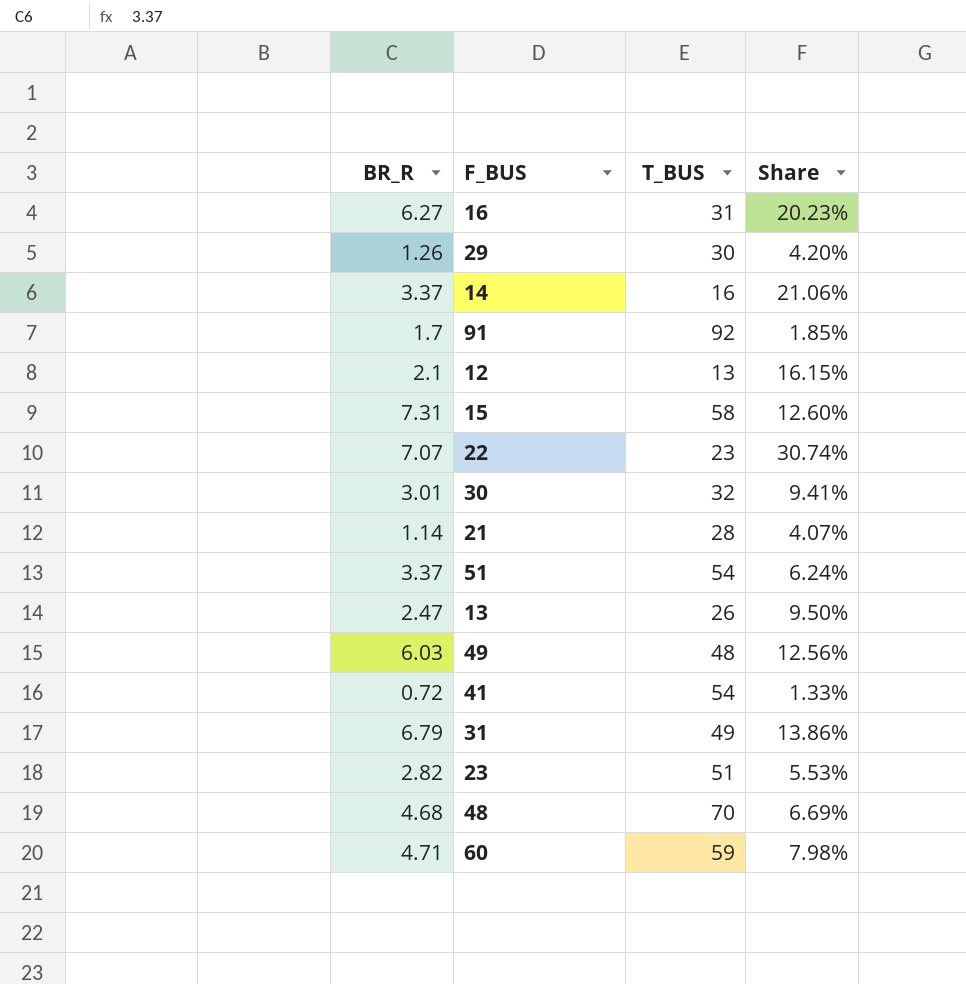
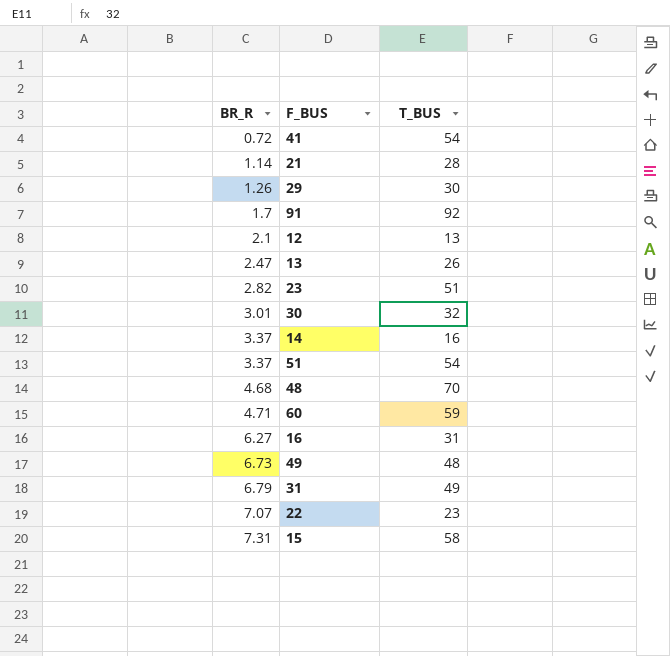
row order: none -> BR_R ascending
column Share | formula: [BR_R] / [T_BUS] -> none
49 | BR_R: 6.03 -> 6.73

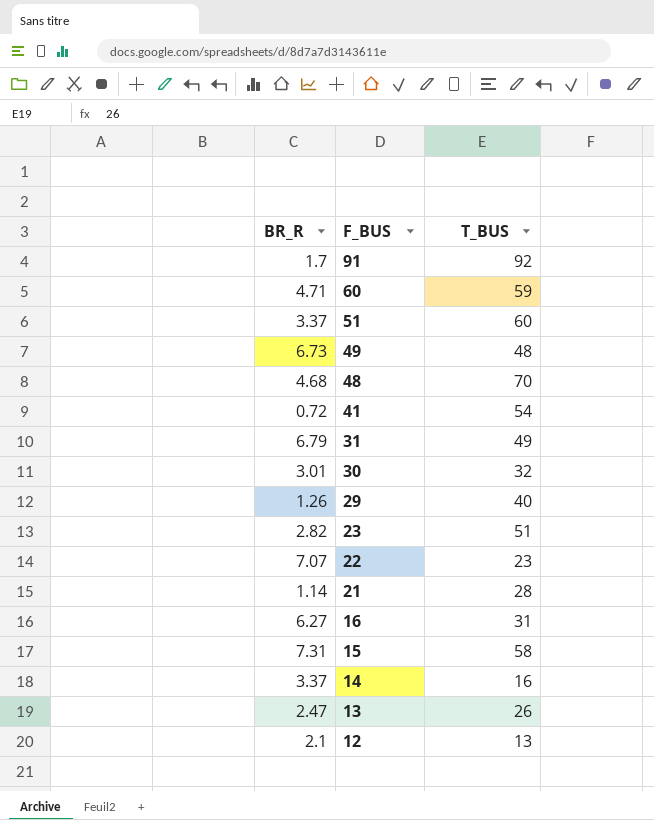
row order: BR_R ascending -> F_BUS descending
51 | T_BUS: 54 -> 60
29 | T_BUS: 30 -> 40

